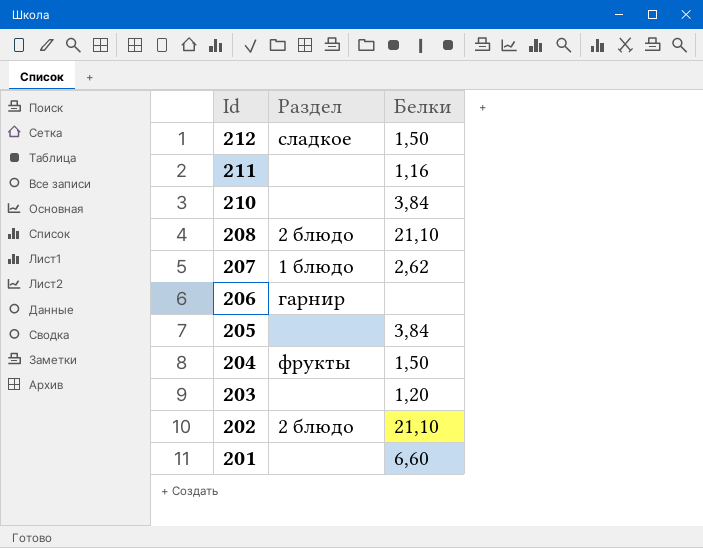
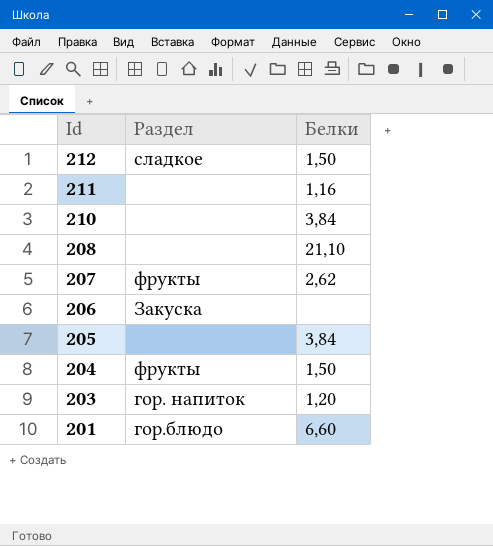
row 202: 2 блюдо | 21,10 -> none
208 | Раздел: 2 блюдо -> none
207 | Раздел: 1 блюдо -> фрукты
206 | Раздел: гарнир -> Закуска
203 | Раздел: none -> гор. напиток
201 | Раздел: none -> гор.блюдо

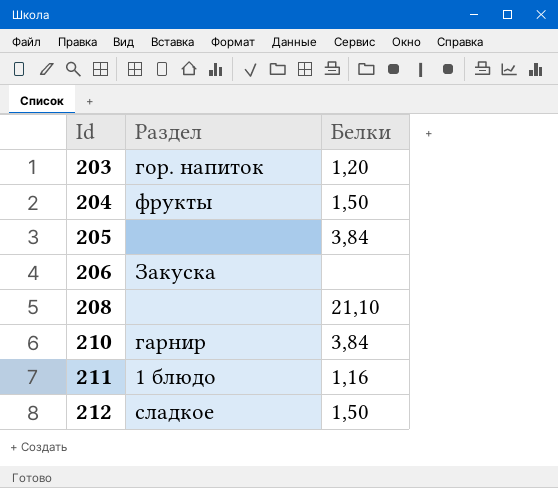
row order: Id descending -> Id ascending
row 207: фрукты | 2,62 -> none
row 201: гор.блюдо | 6,60 -> none
210 | Раздел: none -> гарнир
211 | Раздел: none -> 1 блюдо

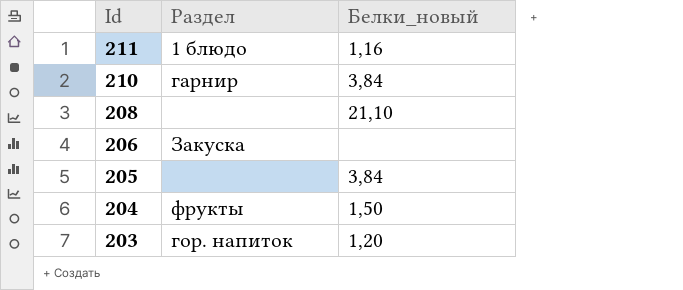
row order: Id ascending -> Id descending
column name: Белки -> Белки_новый
row 212: сладкое | 1,50 -> none

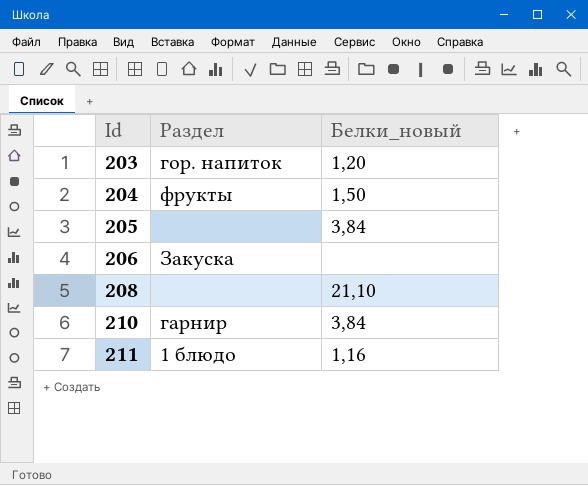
row order: Id descending -> Id ascending

